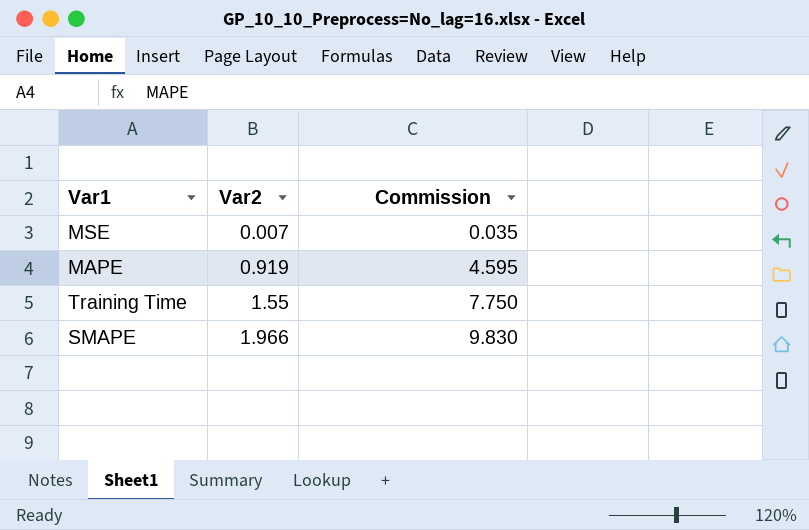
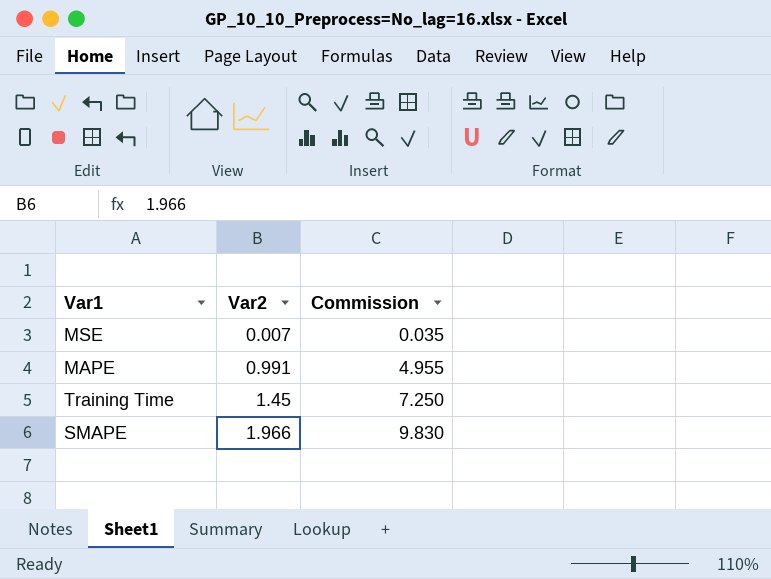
MAPE | Var2: 0.919 -> 0.991
MAPE | Commission: 4.595 -> 4.955
Training Time | Var2: 1.55 -> 1.45
Training Time | Commission: 7.750 -> 7.250

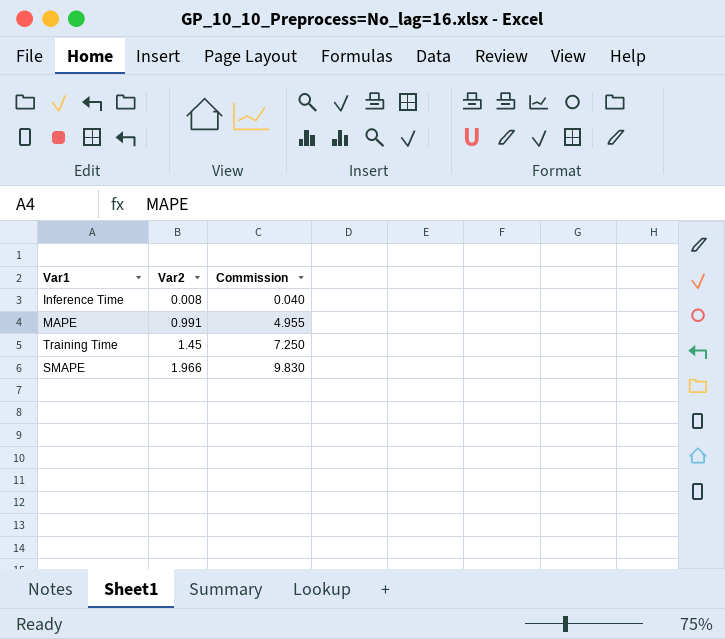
row MSE: 0.007 | 0.035 -> none
row Inference Time: none -> 0.008 | 0.040

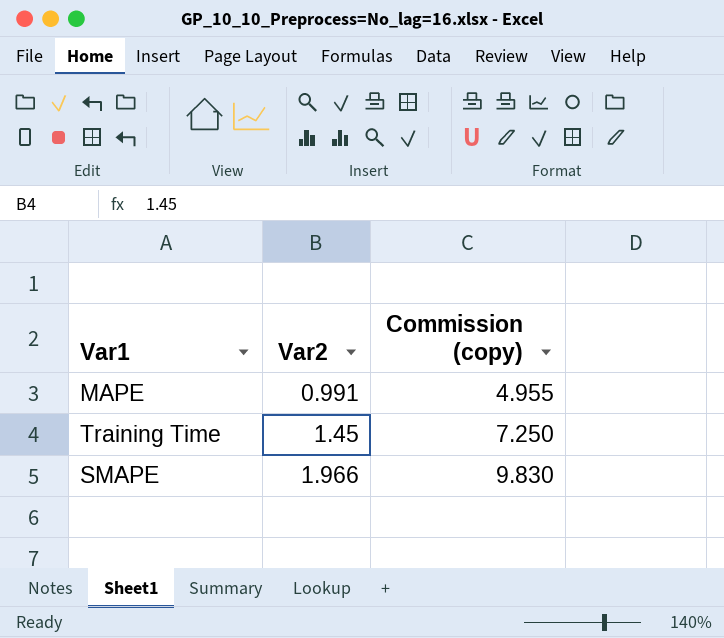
column name: Commission -> Commission (copy)
row Inference Time: 0.008 | 0.040 -> none

